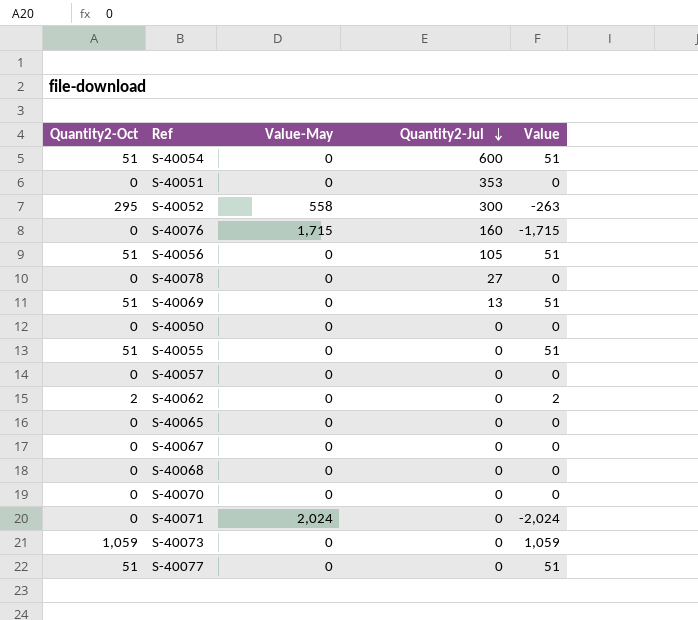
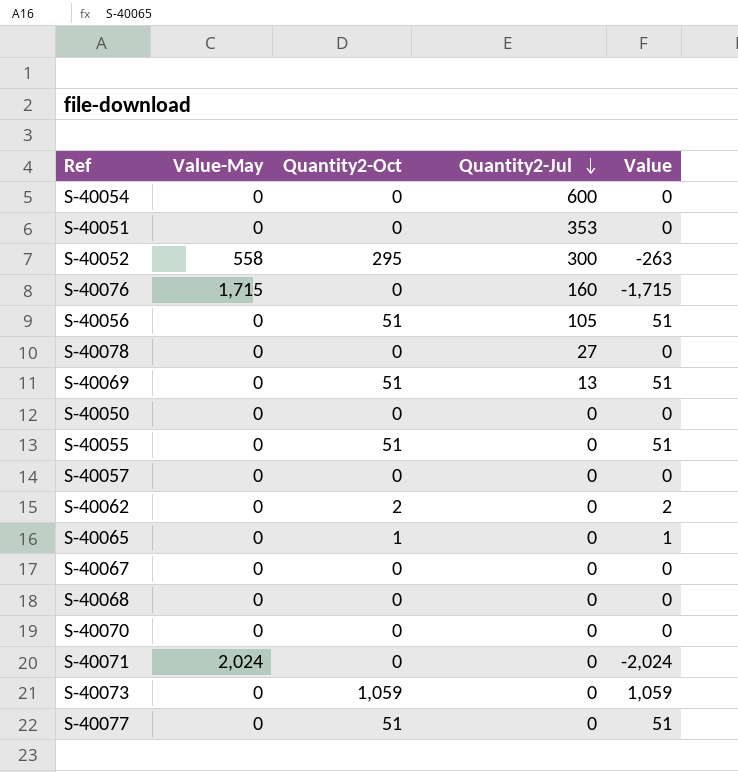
column Quantity2-Oct | position: 1 -> 3
S-40054 | Quantity2-Oct: 51 -> 0
S-40054 | Value: 51 -> 0
S-40065 | Quantity2-Oct: 0 -> 1
S-40065 | Value: 0 -> 1

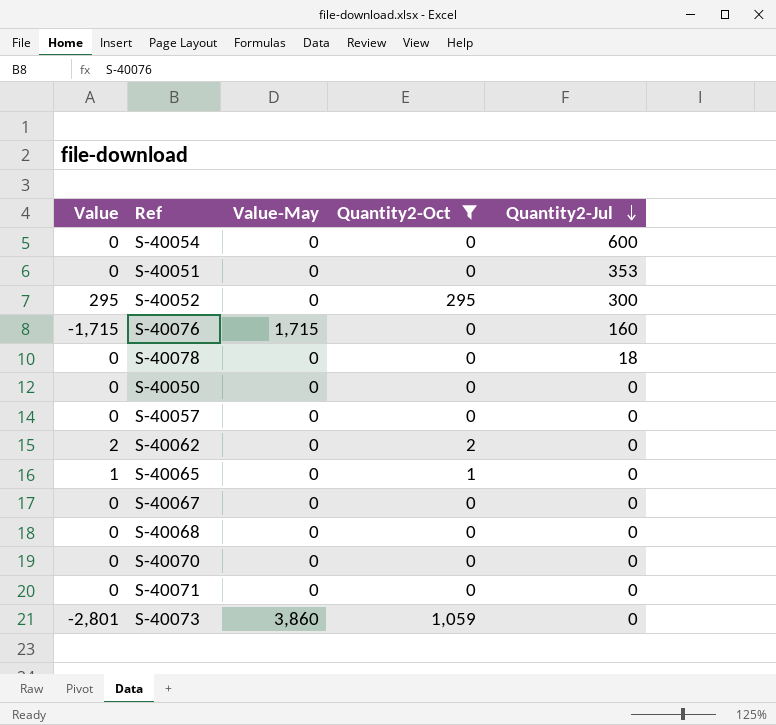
filter: none -> Quantity2-Oct != 51
column Value | position: 5 -> 1
S-40052 | Value: -263 -> 295
S-40052 | Value-May: 558 -> 0
S-40078 | Quantity2-Jul: 27 -> 18
S-40071 | Value: -2,024 -> 0
S-40071 | Value-May: 2,024 -> 0
S-40073 | Value: 1,059 -> -2,801
S-40073 | Value-May: 0 -> 3,860

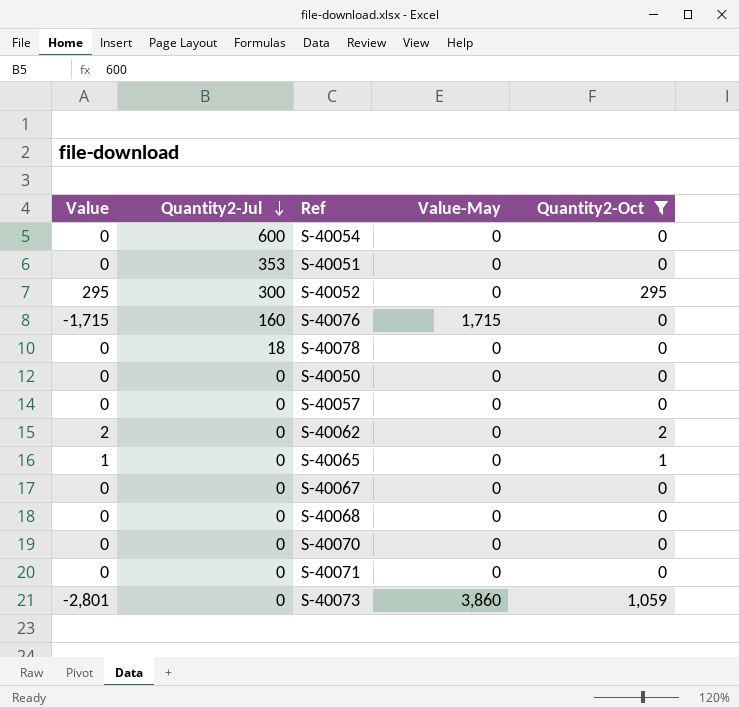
column Quantity2-Jul | position: 5 -> 2

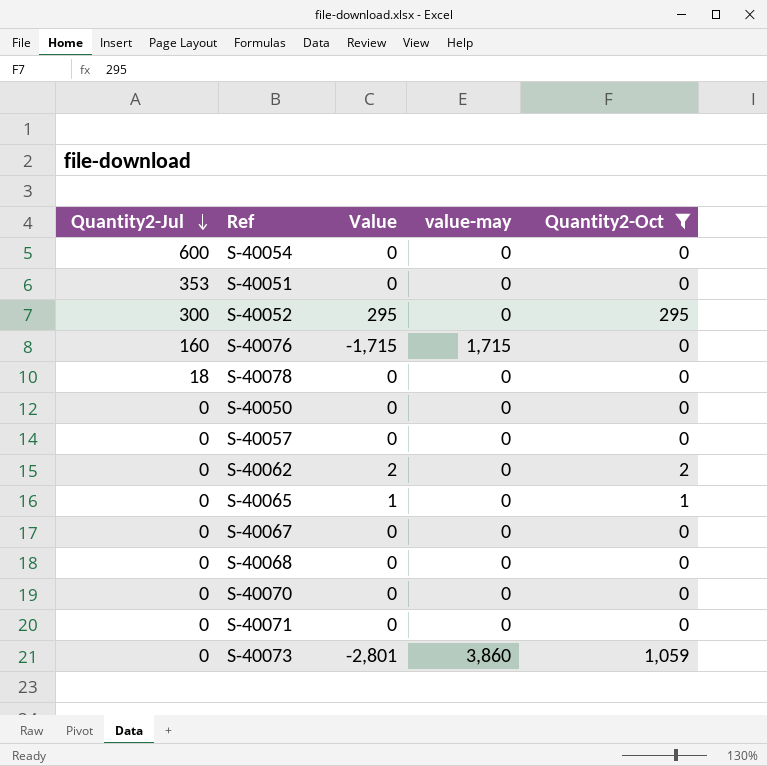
column Value | position: 1 -> 3
column name: Value-May -> value-may

